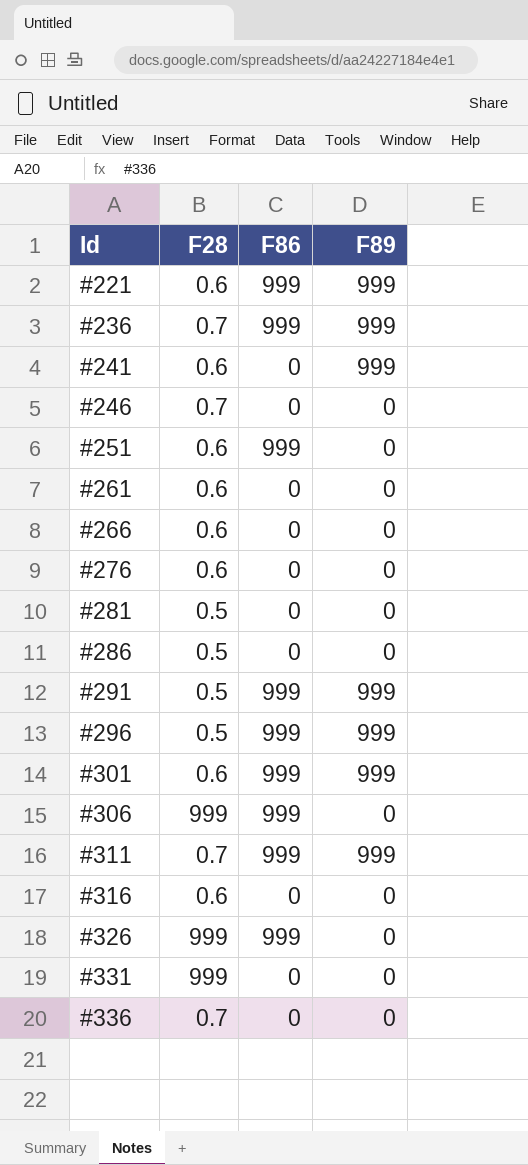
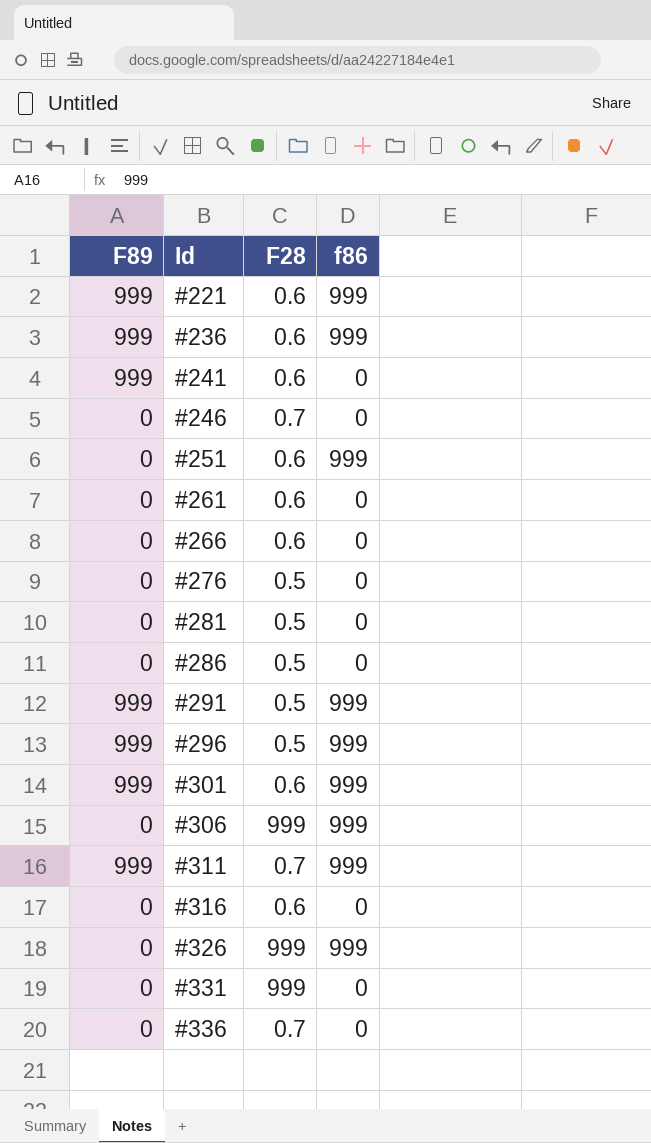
column F89 | position: 4 -> 1
column name: F86 -> f86
#236 | F28: 0.7 -> 0.6
#276 | F28: 0.6 -> 0.5

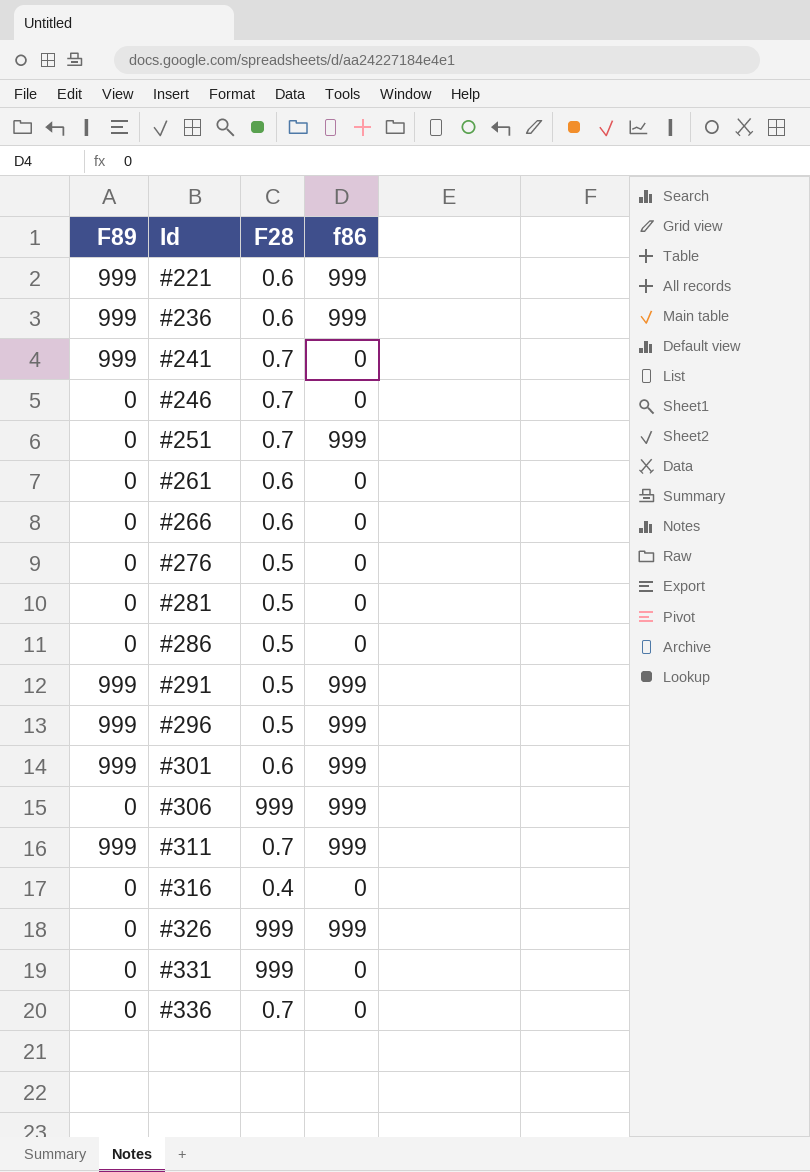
#241 | F28: 0.6 -> 0.7
#251 | F28: 0.6 -> 0.7
#316 | F28: 0.6 -> 0.4

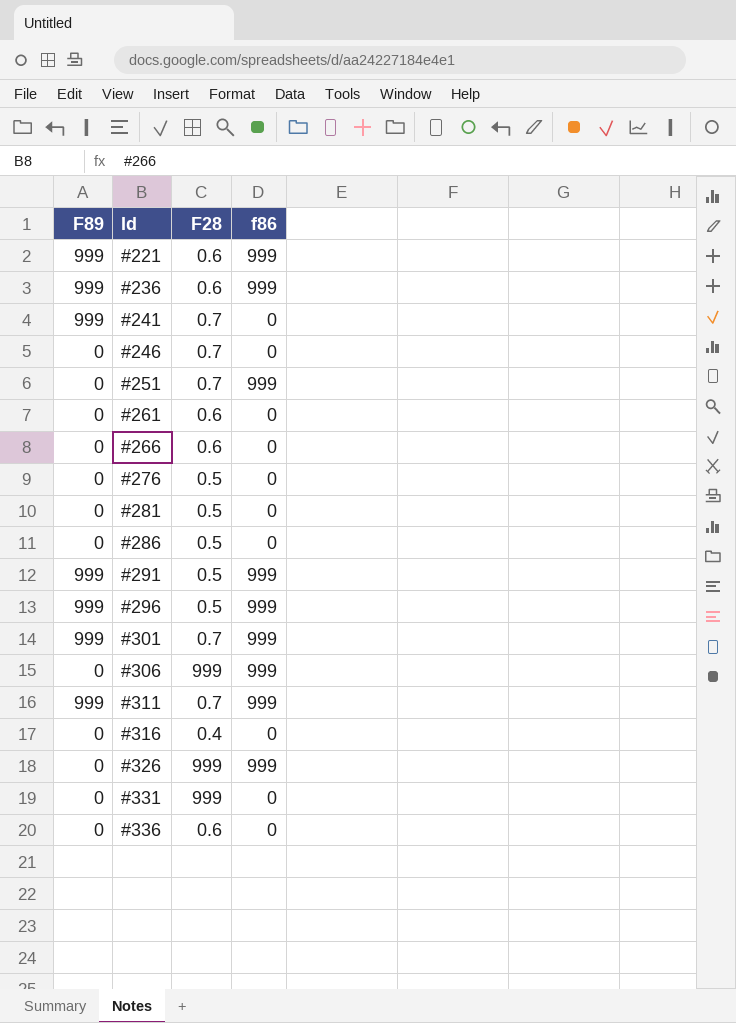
#301 | F28: 0.6 -> 0.7
#336 | F28: 0.7 -> 0.6

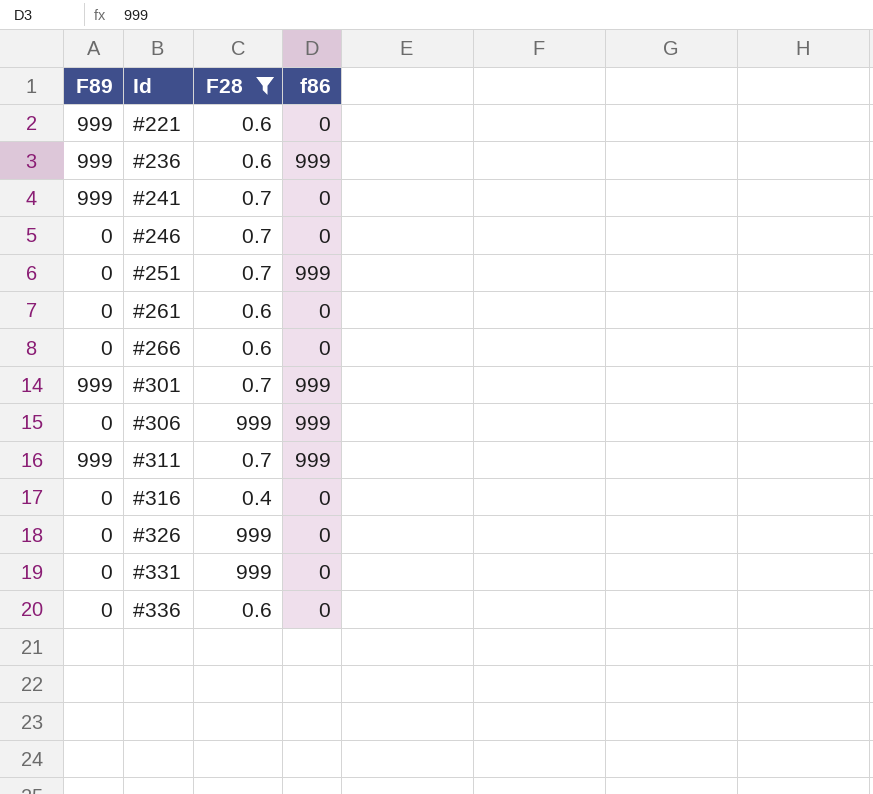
filter: none -> F28 != 0.5
#221 | f86: 999 -> 0
#326 | f86: 999 -> 0

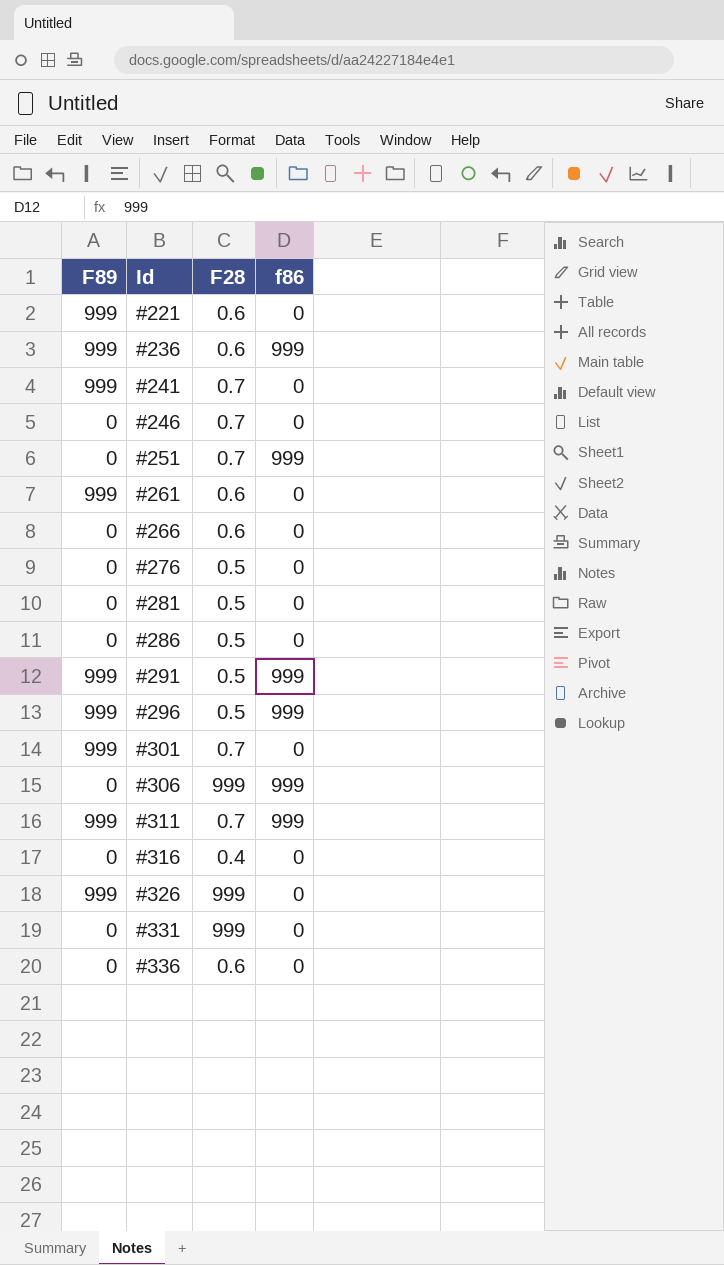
filter: F28 != 0.5 -> none
#261 | F89: 0 -> 999
#301 | f86: 999 -> 0
#326 | F89: 0 -> 999

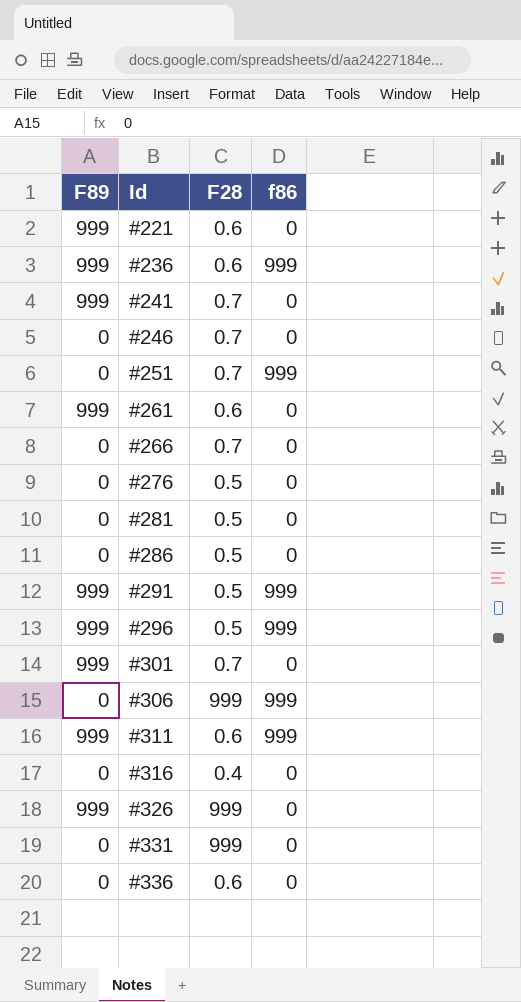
#266 | F28: 0.6 -> 0.7
#311 | F28: 0.7 -> 0.6

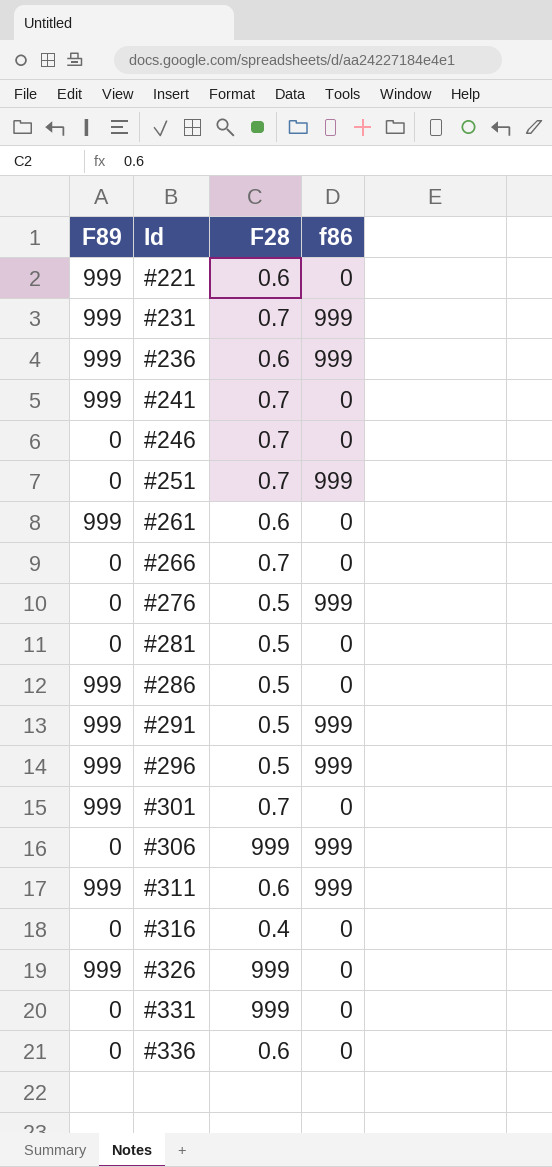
row #231: none -> 999 | 0.7 | 999
#276 | f86: 0 -> 999
#286 | F89: 0 -> 999

